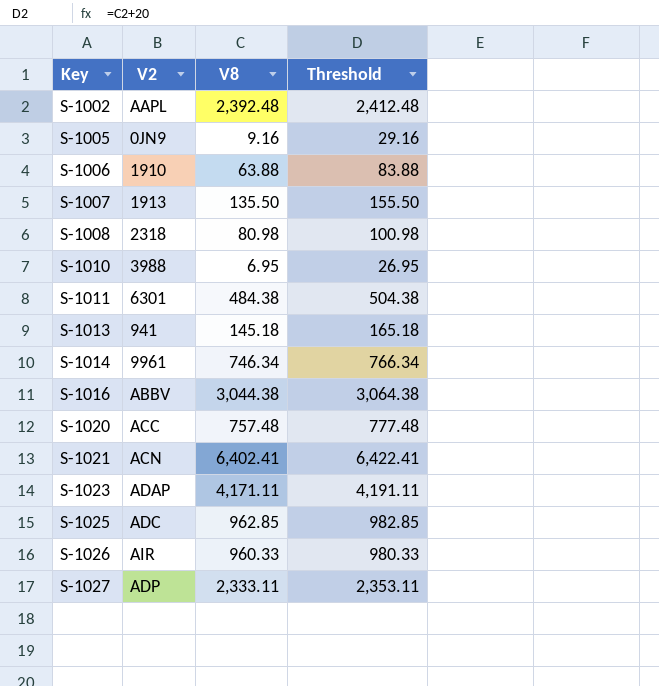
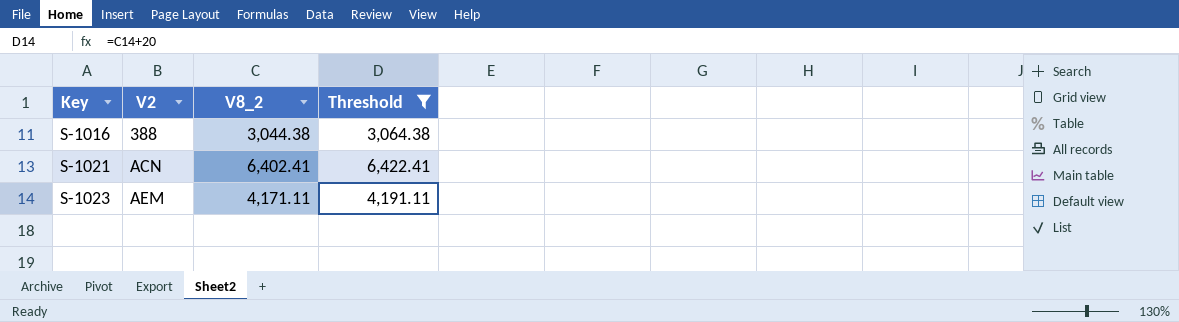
filter: none -> Threshold >= 3,064.38
column name: V8 -> V8_2
S-1016 | V2: ABBV -> 388
S-1023 | V2: ADAP -> AEM

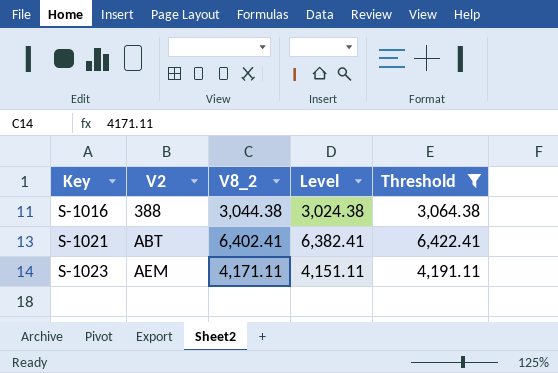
column Level | formula: none -> [V8_2] - 20
S-1021 | V2: ACN -> ABT

